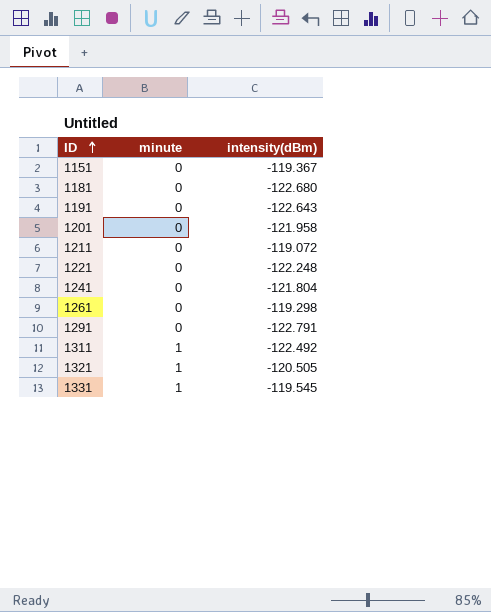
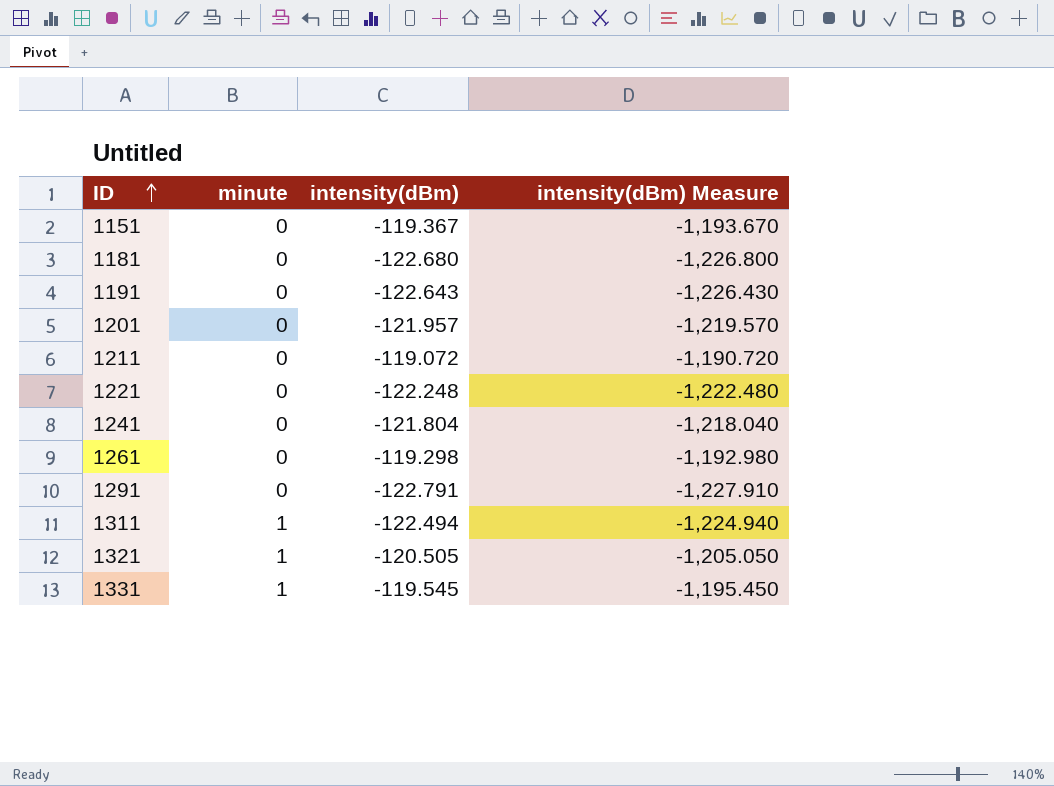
column intensity(dBm) Measure | formula: none -> [intensity(dBm)] * 10
1201 | intensity(dBm): -121.958 -> -121.957
1311 | intensity(dBm): -122.492 -> -122.494

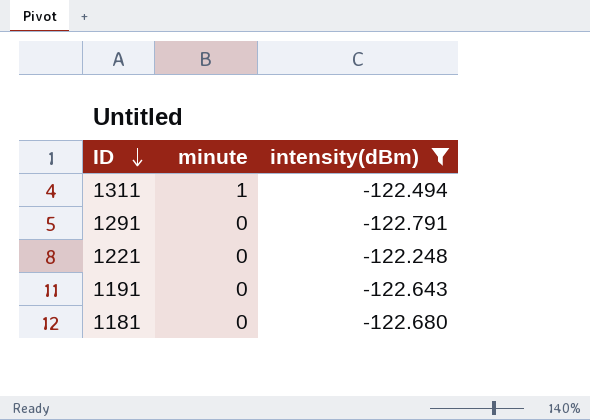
filter: none -> intensity(dBm) <= -122.248
row order: ID ascending -> ID descending
column intensity(dBm) Measure | formula: [intensity(dBm)] * 10 -> none

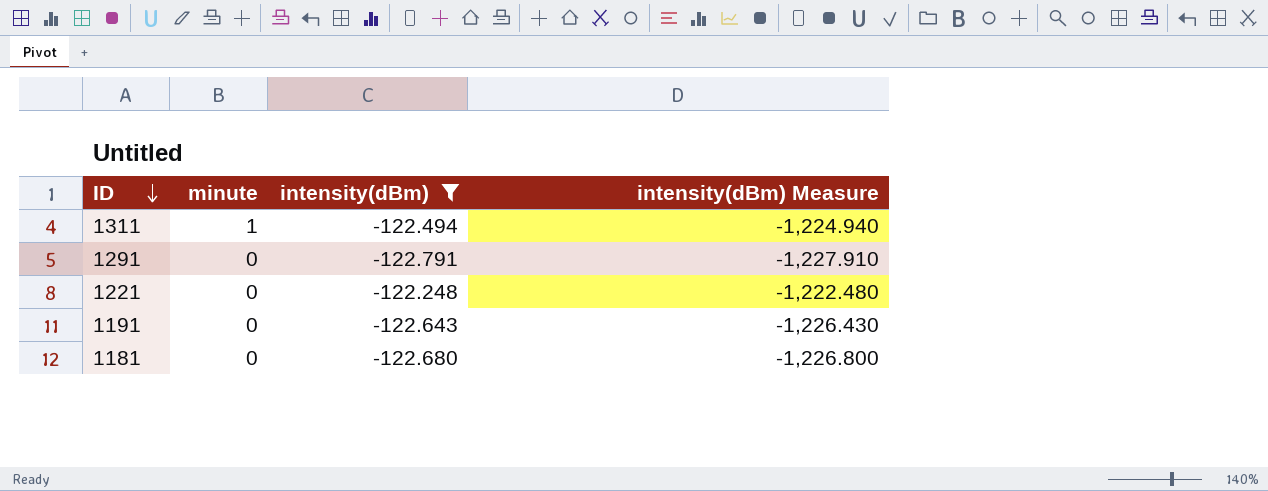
column intensity(dBm) Measure | formula: none -> [intensity(dBm)] * 10

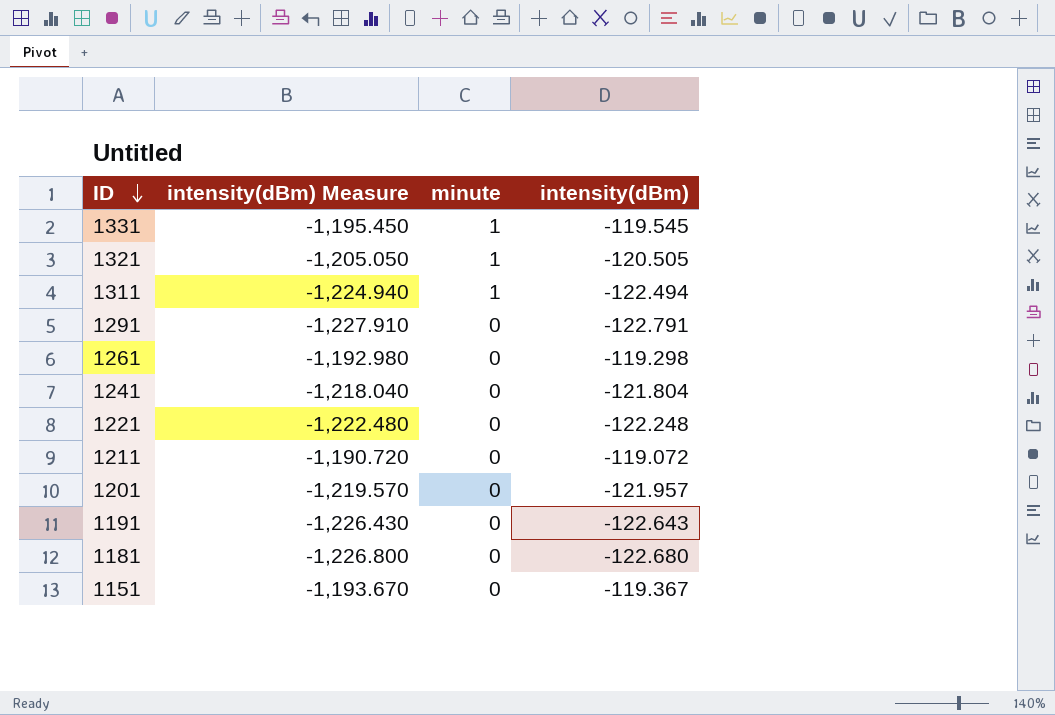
filter: intensity(dBm) <= -122.248 -> none
column intensity(dBm) Measure | position: 4 -> 2

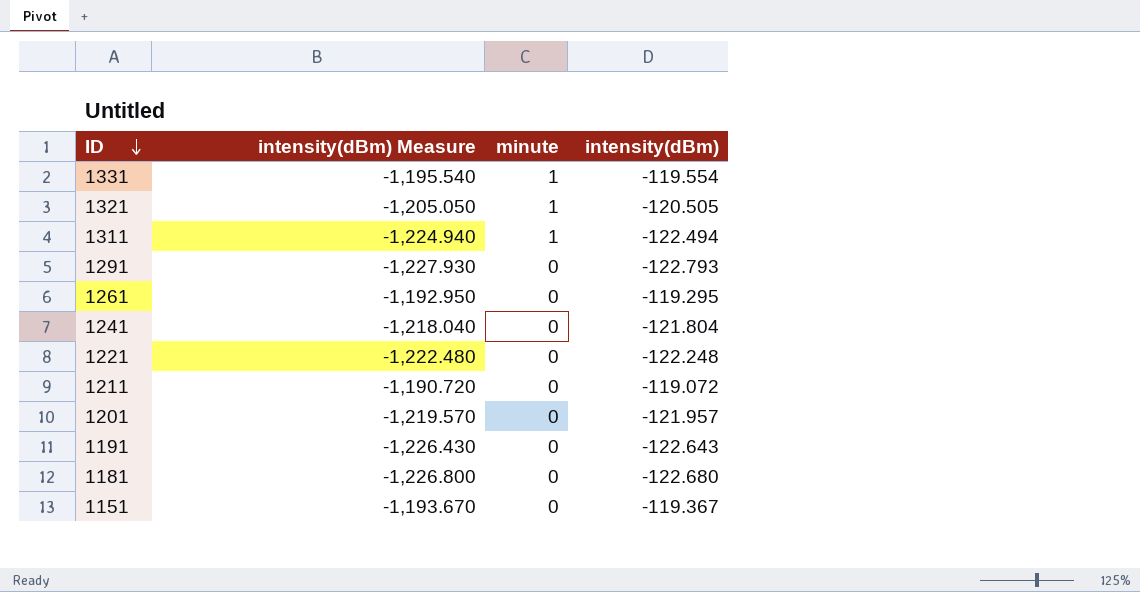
1331 | intensity(dBm) Measure: -1,195.450 -> -1,195.540
1331 | intensity(dBm): -119.545 -> -119.554
1291 | intensity(dBm) Measure: -1,227.910 -> -1,227.930
1291 | intensity(dBm): -122.791 -> -122.793
1261 | intensity(dBm) Measure: -1,192.980 -> -1,192.950
1261 | intensity(dBm): -119.298 -> -119.295

